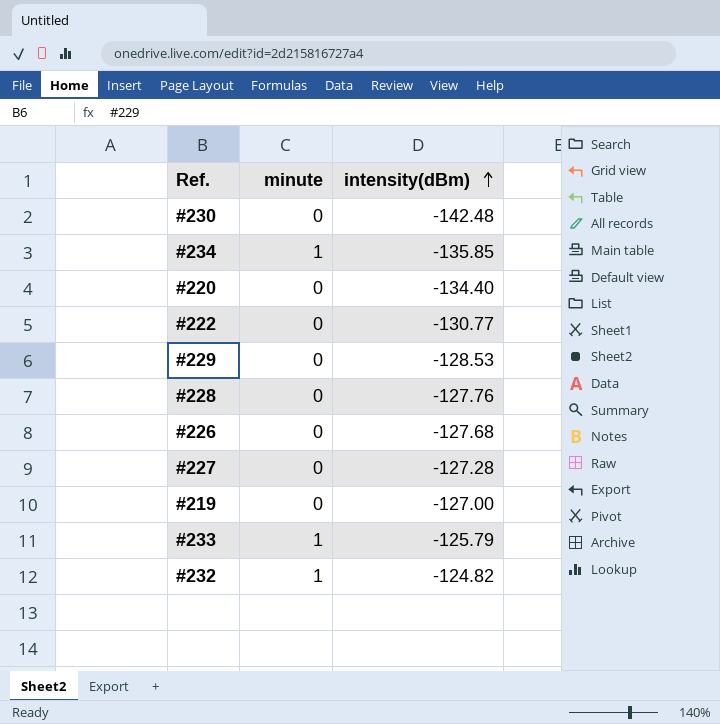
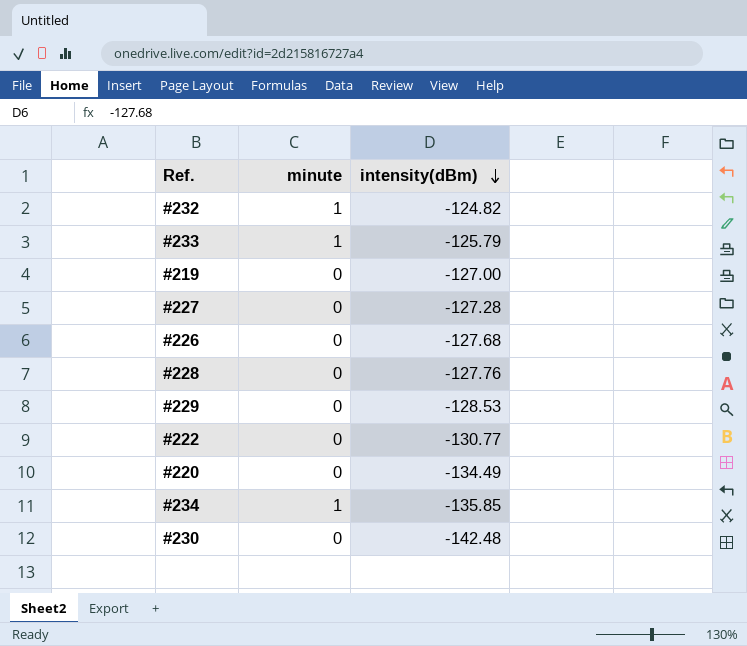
row order: intensity(dBm) ascending -> intensity(dBm) descending
#220 | intensity(dBm): -134.40 -> -134.49

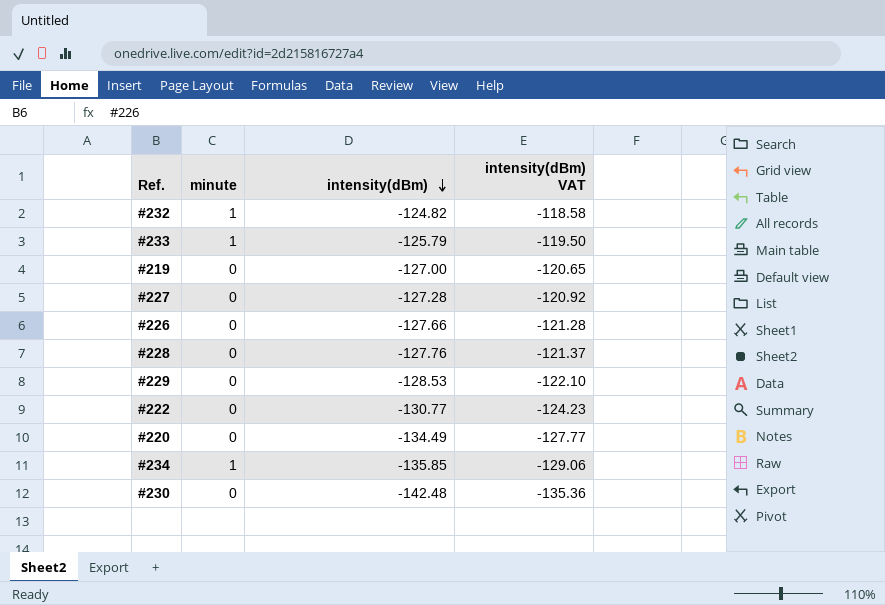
column intensity(dBm) VAT | formula: none -> [intensity(dBm)] * 0.95
#226 | intensity(dBm): -127.68 -> -127.66

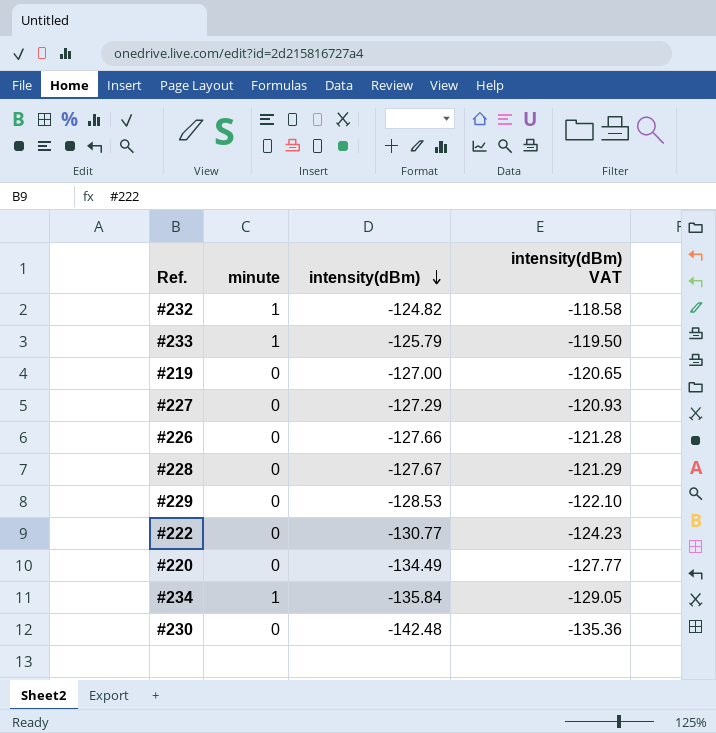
#227 | intensity(dBm): -127.28 -> -127.29
#227 | intensity(dBm) VAT: -120.92 -> -120.93
#228 | intensity(dBm): -127.76 -> -127.67
#228 | intensity(dBm) VAT: -121.37 -> -121.29
#234 | intensity(dBm): -135.85 -> -135.84
#234 | intensity(dBm) VAT: -129.06 -> -129.05

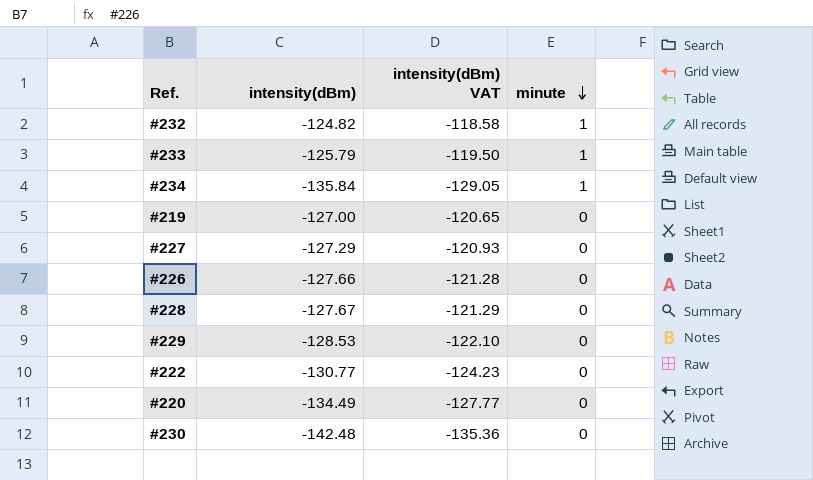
row order: intensity(dBm) descending -> minute descending
column minute | position: 2 -> 4

